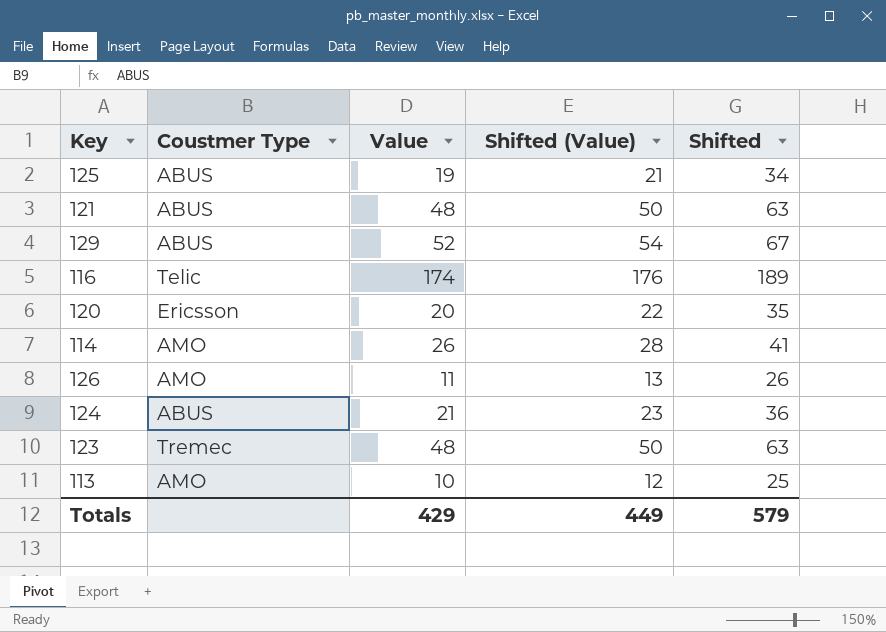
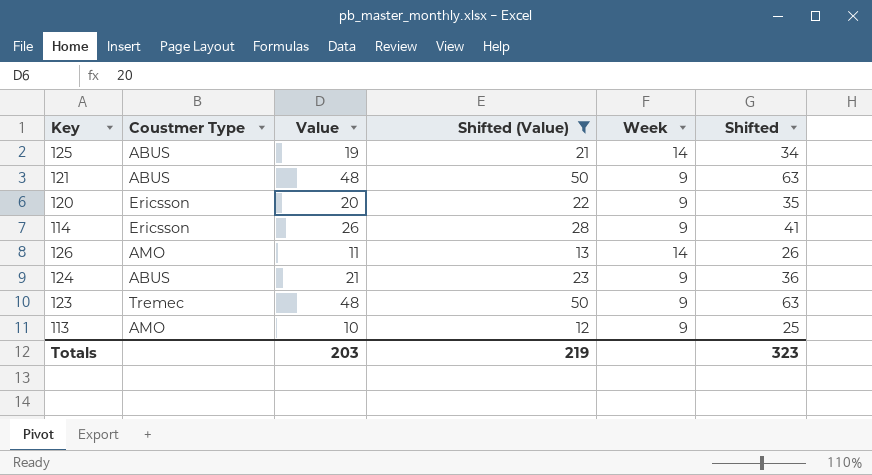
filter: none -> Shifted (Value) <= 50
column Week | position: none -> 5
114 | Coustmer Type: AMO -> Ericsson
Totals | Value: 429 -> 203
Totals | Shifted (Value): 449 -> 219
Totals | Shifted: 579 -> 323

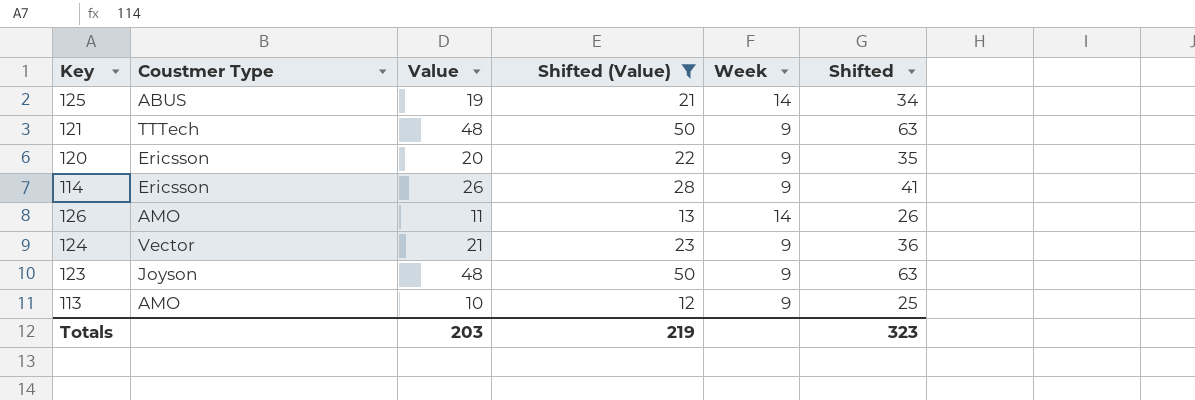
121 | Coustmer Type: ABUS -> TTTech
124 | Coustmer Type: ABUS -> Vector
123 | Coustmer Type: Tremec -> Joyson

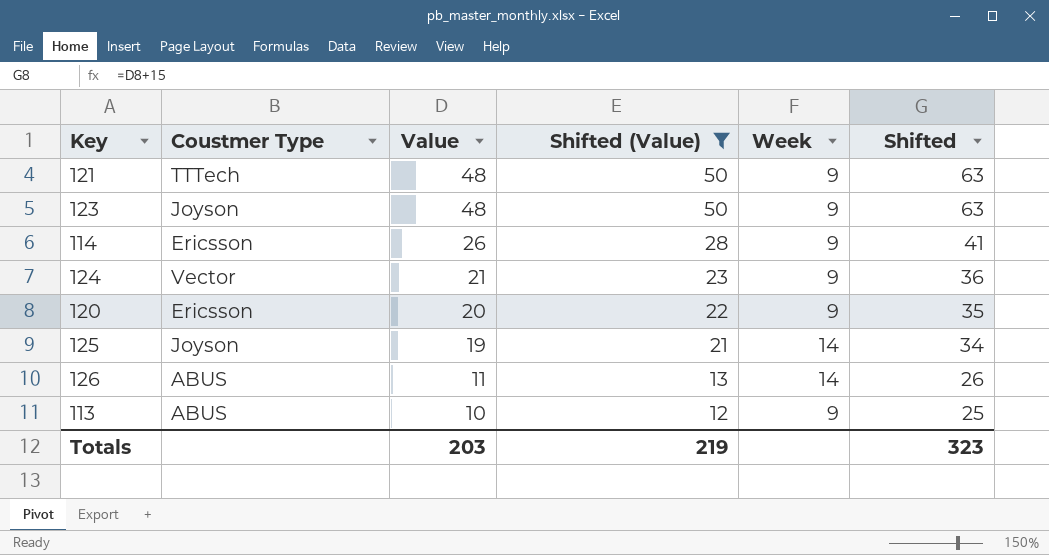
row order: none -> Value descending
125 | Coustmer Type: ABUS -> Joyson
126 | Coustmer Type: AMO -> ABUS
113 | Coustmer Type: AMO -> ABUS

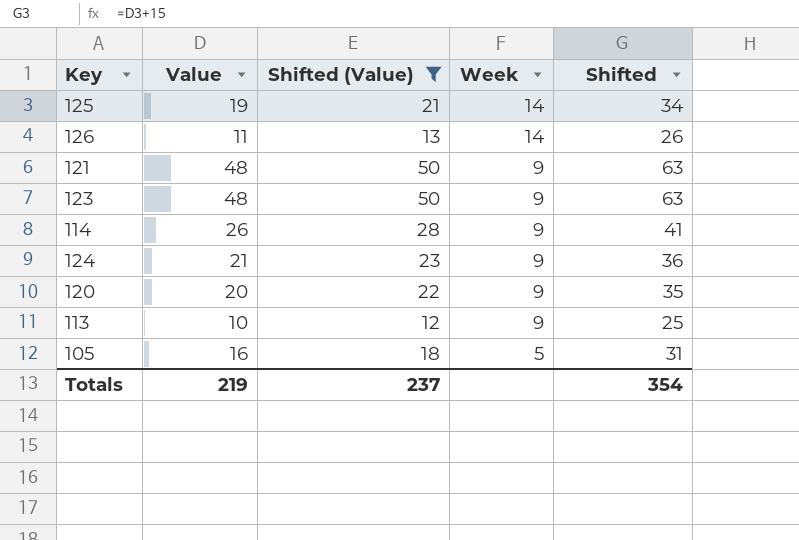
row order: Value descending -> Week descending
column Coustmer Type | position: 2 -> none
row 105: none -> 16 | 18 | 5 | 31
Totals | Value: 203 -> 219
Totals | Shifted (Value): 219 -> 237
Totals | Shifted: 323 -> 354

